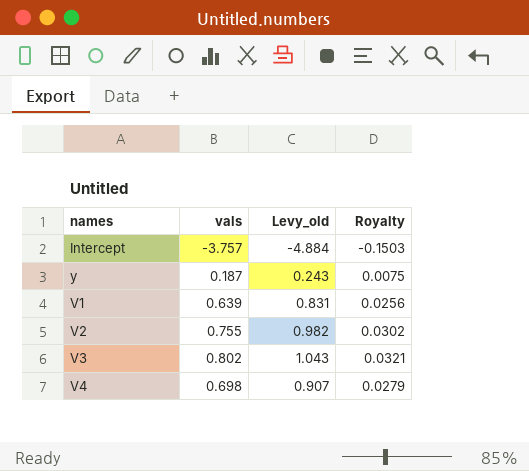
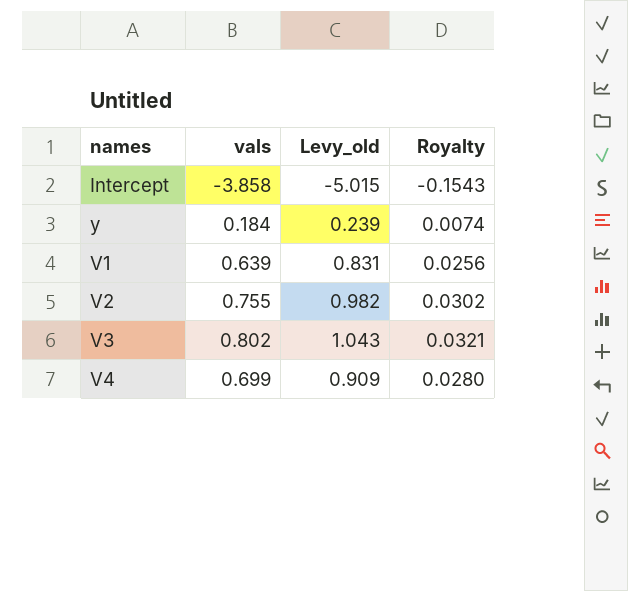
Intercept | vals: -3.757 -> -3.858
Intercept | Levy_old: -4.884 -> -5.015
Intercept | Royalty: -0.1503 -> -0.1543
y | vals: 0.187 -> 0.184
y | Levy_old: 0.243 -> 0.239
y | Royalty: 0.0075 -> 0.0074
V4 | vals: 0.698 -> 0.699
V4 | Levy_old: 0.907 -> 0.909
V4 | Royalty: 0.0279 -> 0.0280

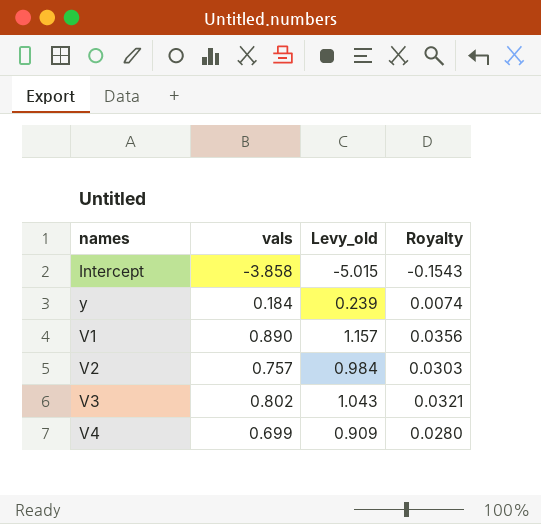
V1 | vals: 0.639 -> 0.890
V1 | Levy_old: 0.831 -> 1.157
V1 | Royalty: 0.0256 -> 0.0356
V2 | vals: 0.755 -> 0.757
V2 | Levy_old: 0.982 -> 0.984
V2 | Royalty: 0.0302 -> 0.0303

